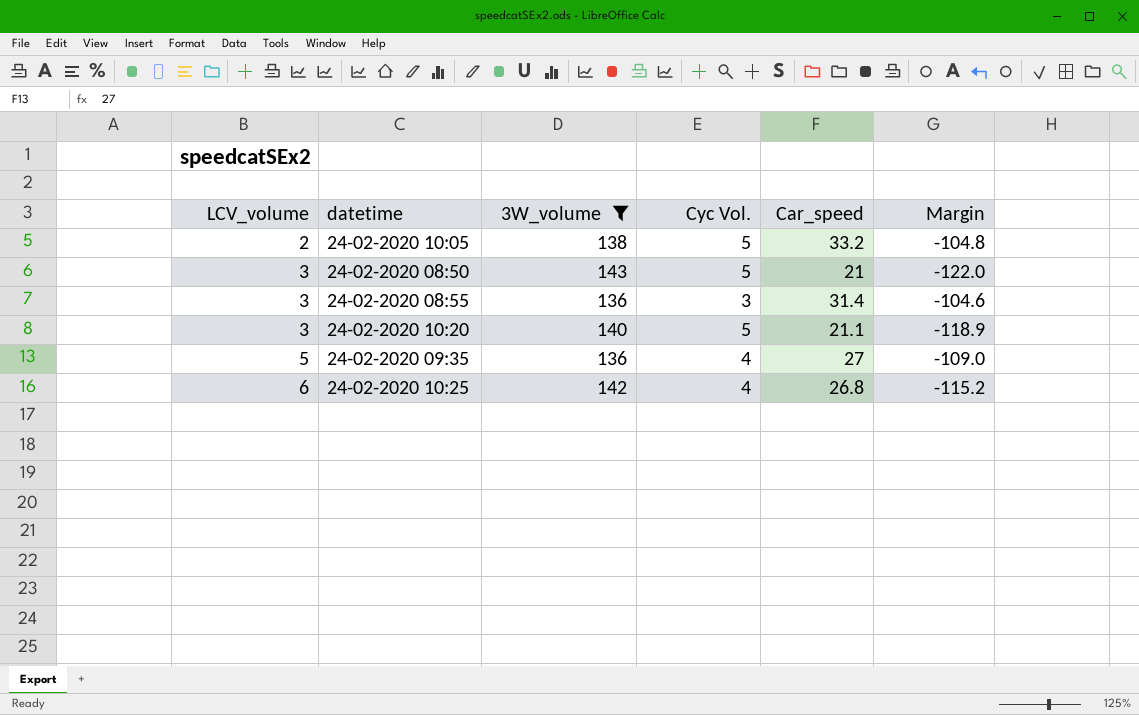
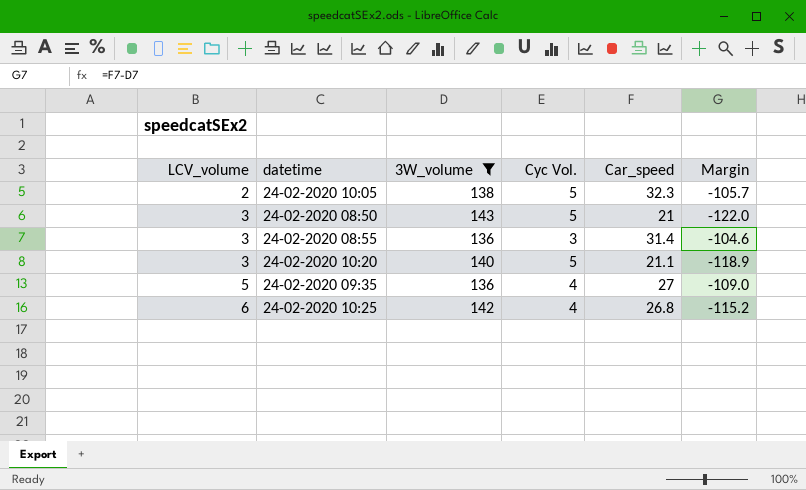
24-02-2020 10:05 | Car_speed: 33.2 -> 32.3
24-02-2020 10:05 | Margin: -104.8 -> -105.7

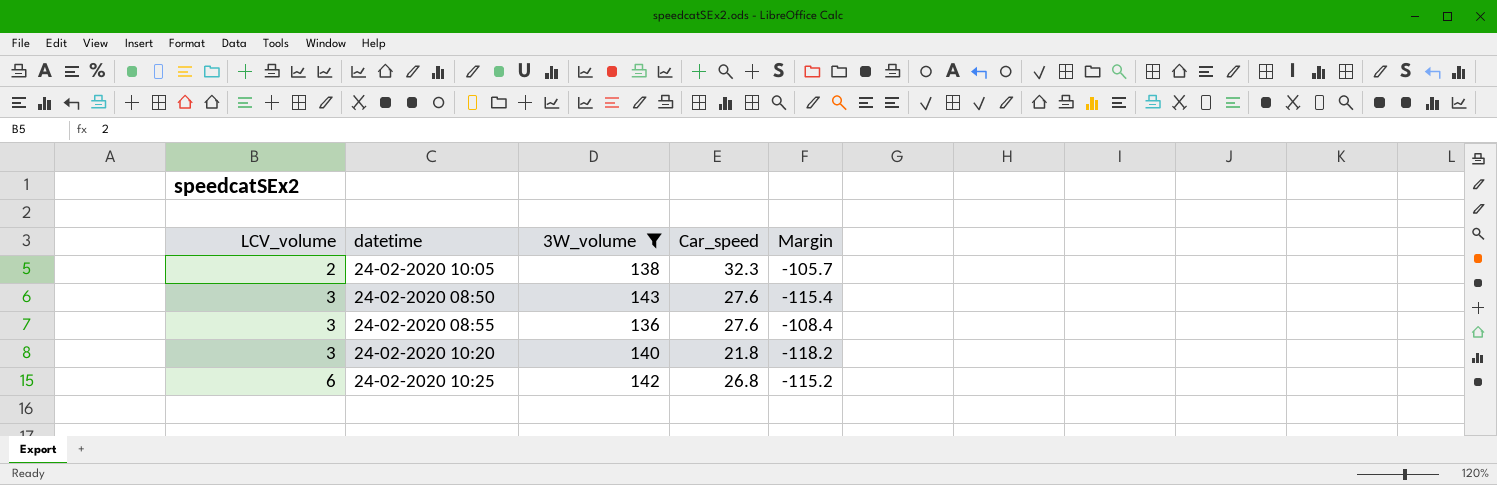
column Cyc Vol. | position: 4 -> none
row 24-02-2020 09:35: 5 | 136 | 4 | 27 | -109.0 -> none
24-02-2020 08:50 | Car_speed: 21 -> 27.6
24-02-2020 08:50 | Margin: -122.0 -> -115.4
24-02-2020 08:55 | Car_speed: 31.4 -> 27.6
24-02-2020 08:55 | Margin: -104.6 -> -108.4
24-02-2020 10:20 | Car_speed: 21.1 -> 21.8
24-02-2020 10:20 | Margin: -118.9 -> -118.2

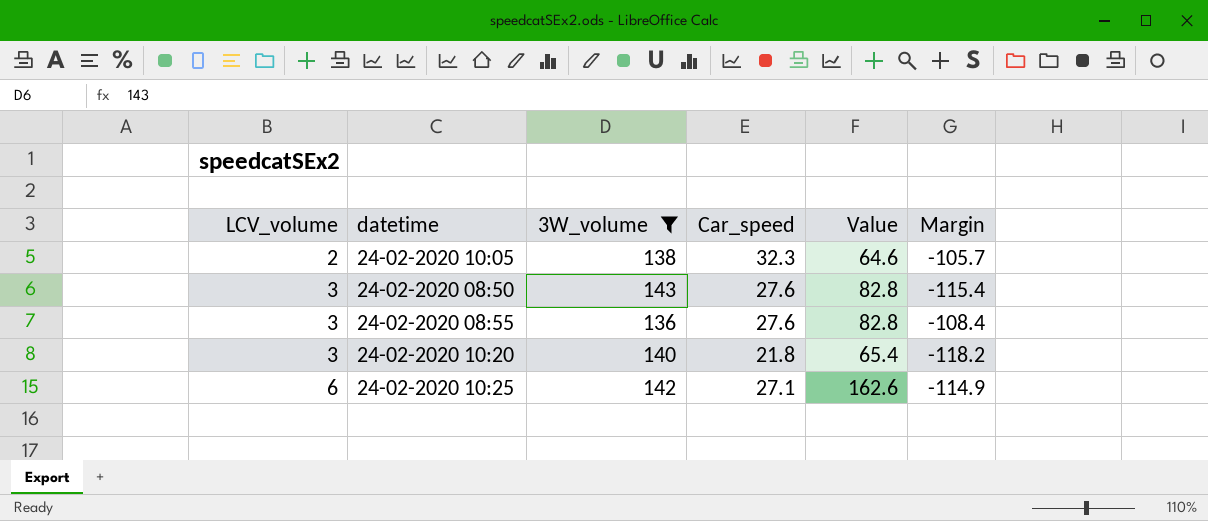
column Value | formula: none -> [LCV_volume] * [Car_speed]
24-02-2020 10:25 | Car_speed: 26.8 -> 27.1
24-02-2020 10:25 | Margin: -115.2 -> -114.9

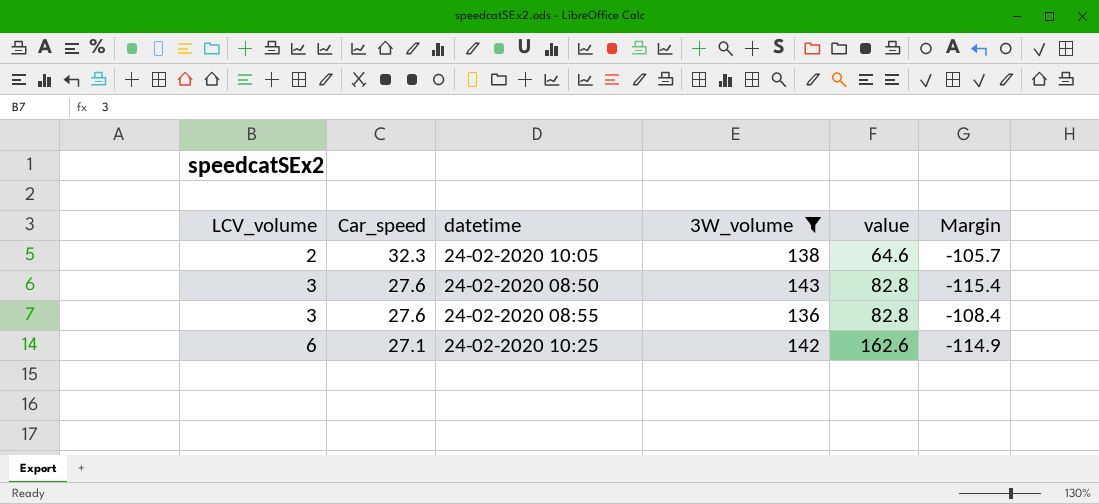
column Car_speed | position: 4 -> 2
column name: Value -> value
row 24-02-2020 10:20: 3 | 140 | 21.8 | 65.4 | -118.2 -> none

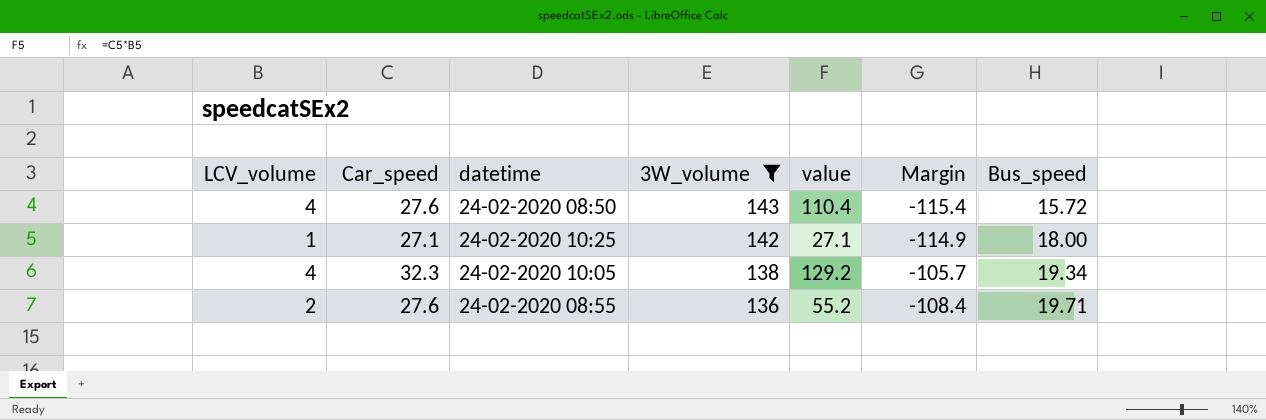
row order: LCV_volume ascending -> 3W_volume descending
column Bus_speed | position: none -> 7
24-02-2020 08:50 | LCV_volume: 3 -> 4
24-02-2020 08:50 | value: 82.8 -> 110.4
24-02-2020 10:25 | LCV_volume: 6 -> 1
24-02-2020 10:25 | value: 162.6 -> 27.1
24-02-2020 10:05 | LCV_volume: 2 -> 4
24-02-2020 10:05 | value: 64.6 -> 129.2
24-02-2020 08:55 | LCV_volume: 3 -> 2
24-02-2020 08:55 | value: 82.8 -> 55.2

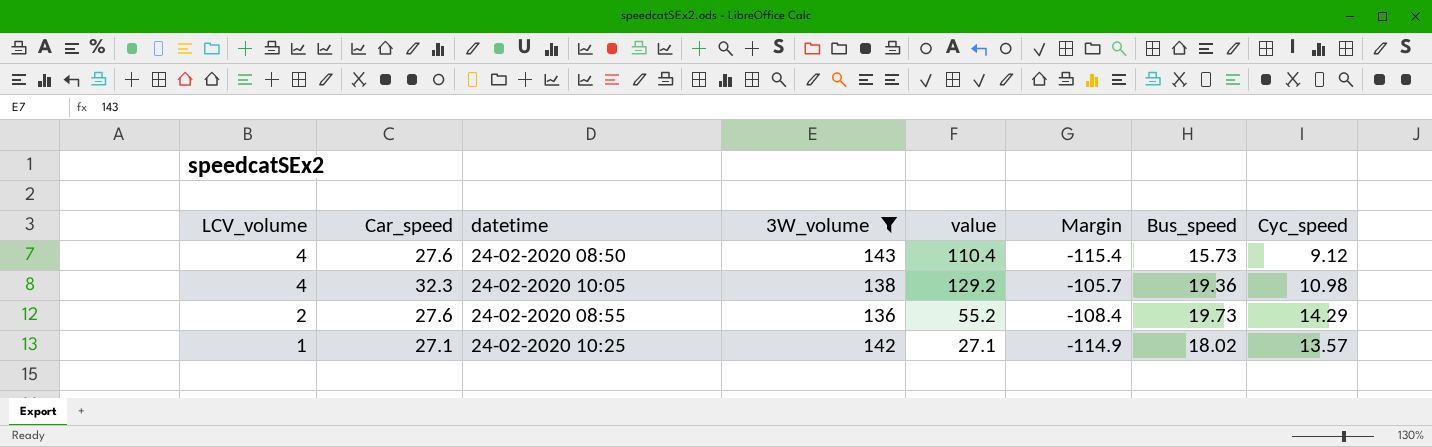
row order: 3W_volume descending -> LCV_volume descending
column Cyc_speed | position: none -> 8
24-02-2020 08:50 | Bus_speed: 15.72 -> 15.73
24-02-2020 10:05 | Bus_speed: 19.34 -> 19.36
24-02-2020 08:55 | Bus_speed: 19.71 -> 19.73
24-02-2020 10:25 | Bus_speed: 18.00 -> 18.02

